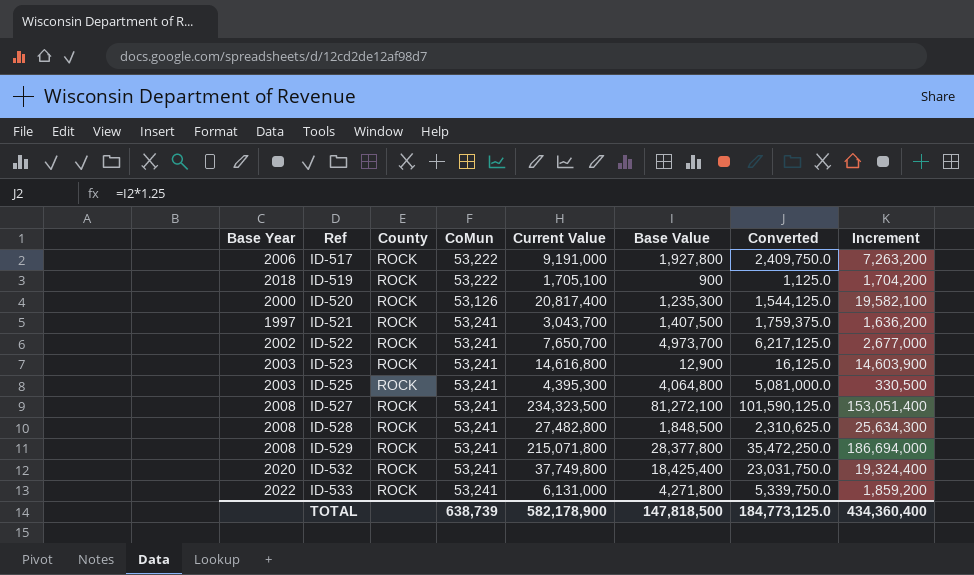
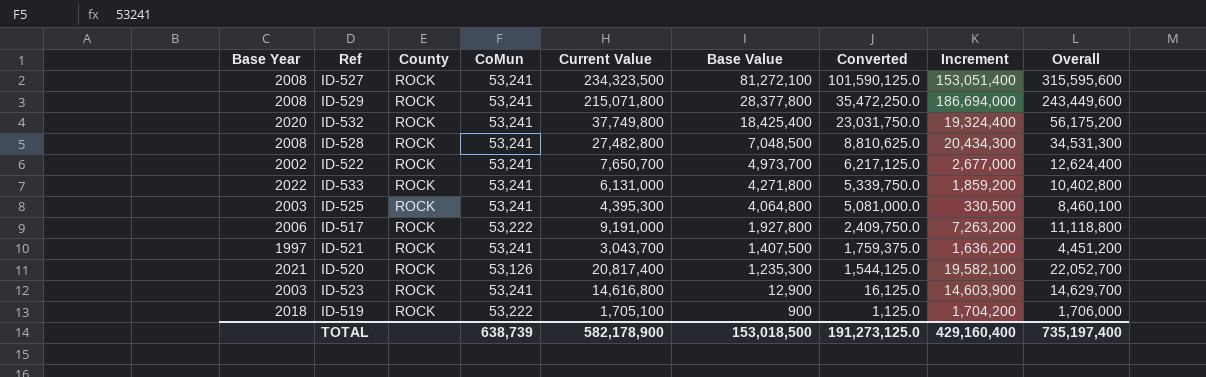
row order: Ref ascending -> Base Value descending
column Overall | formula: none -> [Current Value] + [Base Value]
ID-528 | Base Value: 1,848,500 -> 7,048,500
ID-528 | Converted: 2,310,625.0 -> 8,810,625.0
ID-528 | Increment: 25,634,300 -> 20,434,300
ID-520 | Base Year: 2000 -> 2021
TOTAL | Base Value: 147,818,500 -> 153,018,500
TOTAL | Converted: 184,773,125.0 -> 191,273,125.0
TOTAL | Increment: 434,360,400 -> 429,160,400

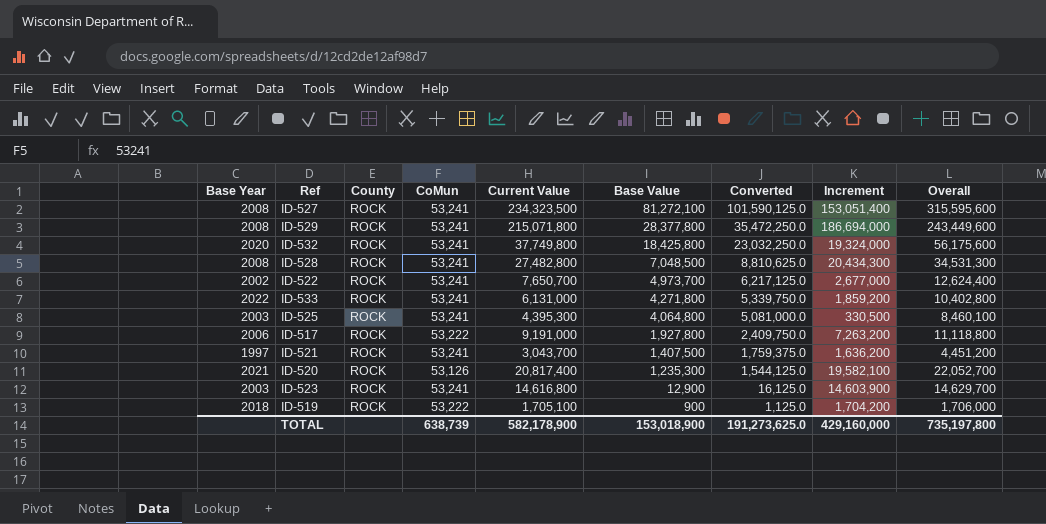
ID-532 | Base Value: 18,425,400 -> 18,425,800
ID-532 | Converted: 23,031,750.0 -> 23,032,250.0
ID-532 | Increment: 19,324,400 -> 19,324,000
ID-532 | Overall: 56,175,200 -> 56,175,600
TOTAL | Base Value: 153,018,500 -> 153,018,900
TOTAL | Converted: 191,273,125.0 -> 191,273,625.0
TOTAL | Increment: 429,160,400 -> 429,160,000
TOTAL | Overall: 735,197,400 -> 735,197,800

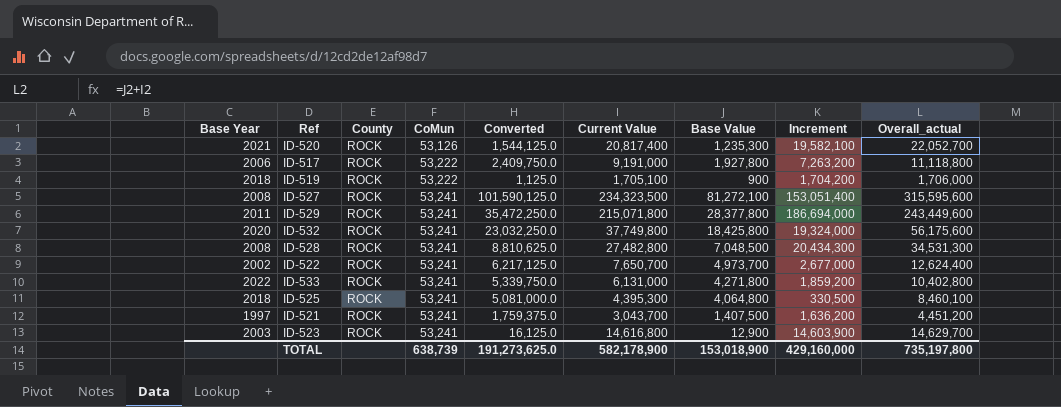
row order: Base Value descending -> CoMun ascending
column Converted | position: 7 -> 5
column name: Overall -> Overall_actual
ID-529 | Base Year: 2008 -> 2011
ID-525 | Base Year: 2003 -> 2018

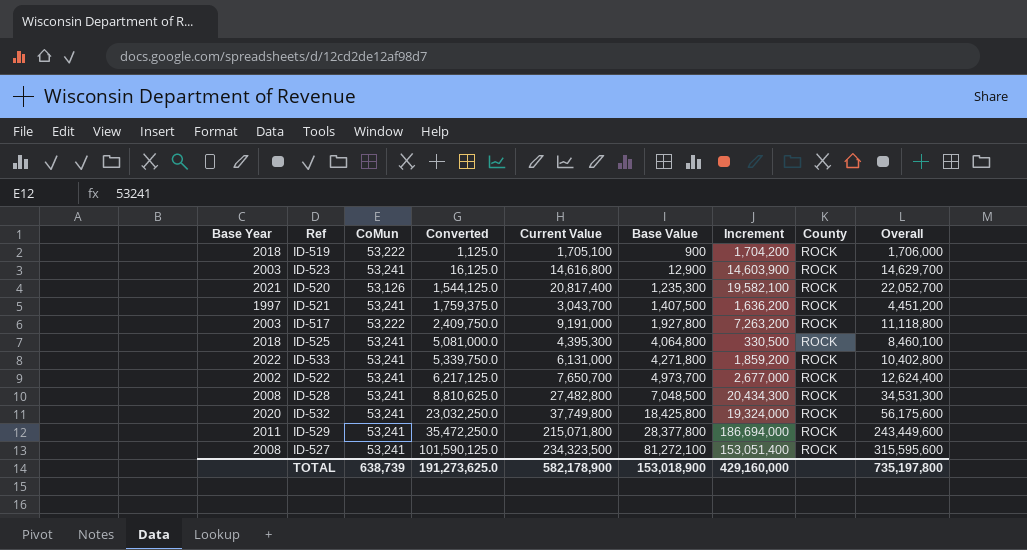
row order: CoMun ascending -> Converted ascending
column County | position: 3 -> 8
column name: Overall_actual -> Overall
ID-517 | Base Year: 2006 -> 2003

